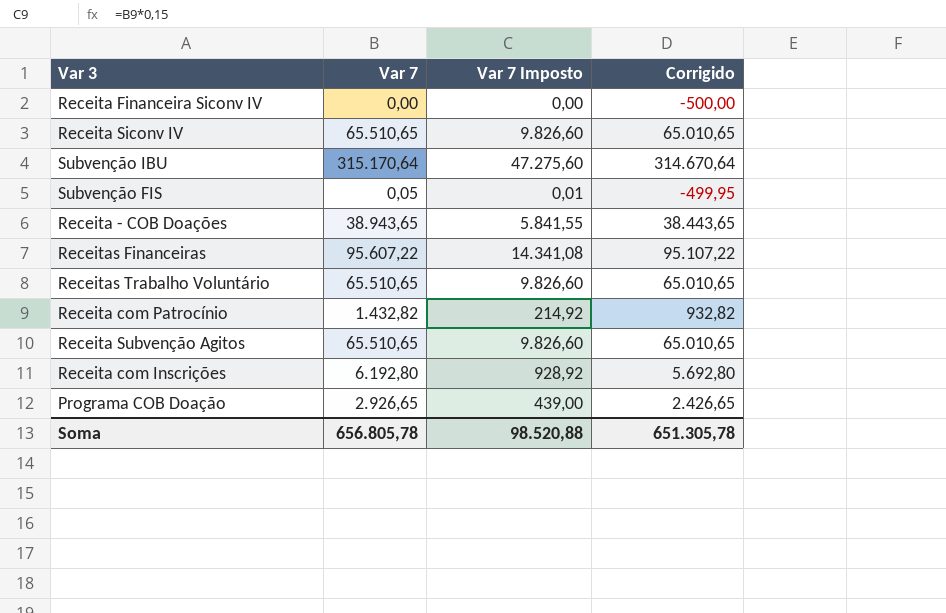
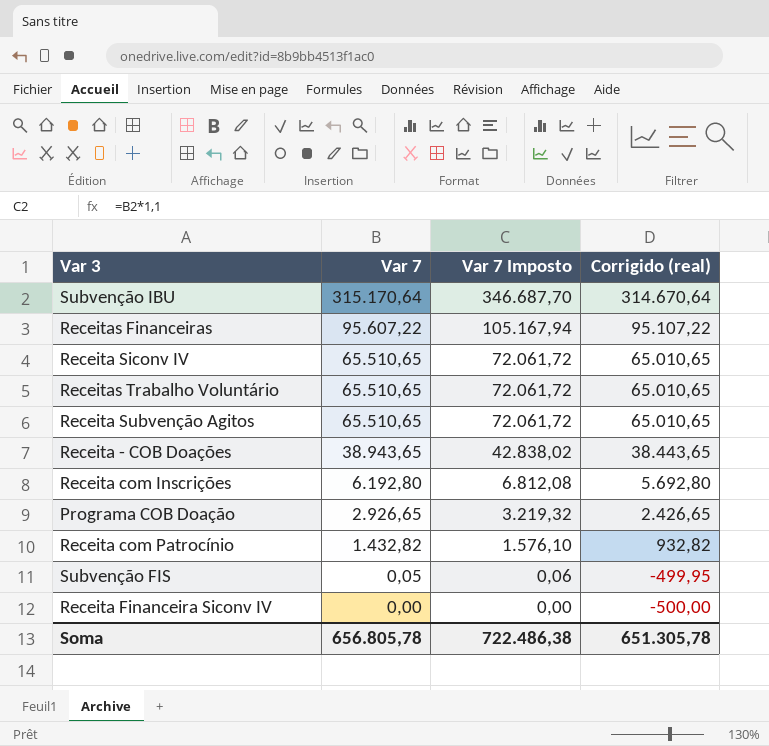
row order: none -> Var 7 descending
column Var 7 Imposto | formula: [Var 7] * 0,15 -> [Var 7] * 1,1
column name: Corrigido -> Corrigido (real)
Soma | Var 7 Imposto: 98.520,88 -> 722.486,38

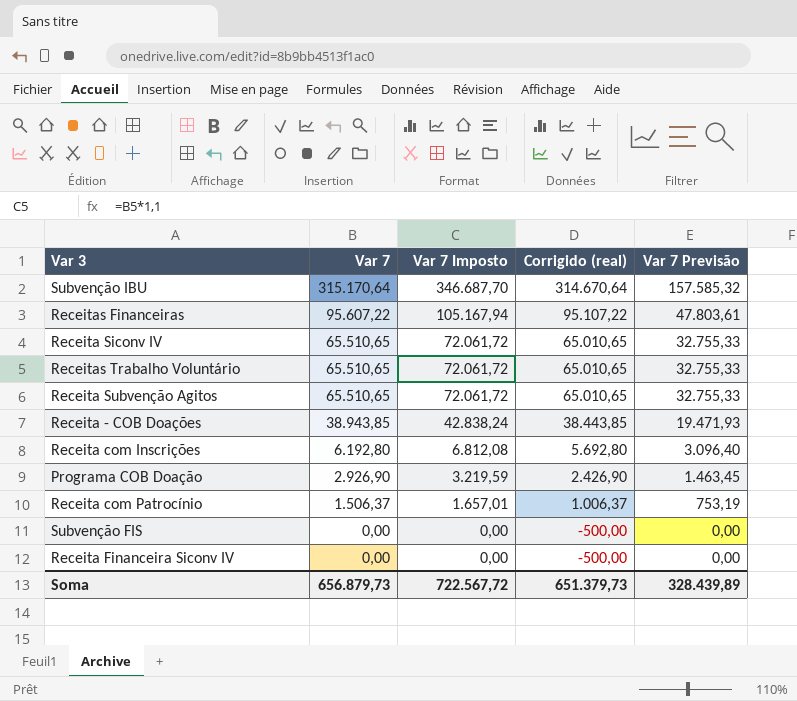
column Var 7 Previsão | formula: none -> [Var 7] * 0,5
Receita - COB Doações | Var 7: 38.943,65 -> 38.943,85
Receita - COB Doações | Var 7 Imposto: 42.838,02 -> 42.838,24
Receita - COB Doações | Corrigido (real): 38.443,65 -> 38.443,85
Programa COB Doação | Var 7: 2.926,65 -> 2.926,90
Programa COB Doação | Var 7 Imposto: 3.219,32 -> 3.219,59
Programa COB Doação | Corrigido (real): 2.426,65 -> 2.426,90
Receita com Patrocínio | Var 7: 1.432,82 -> 1.506,37
Receita com Patrocínio | Var 7 Imposto: 1.576,10 -> 1.657,01
Receita com Patrocínio | Corrigido (real): 932,82 -> 1.006,37
Subvenção FIS | Var 7: 0,05 -> 0,00
Subvenção FIS | Var 7 Imposto: 0,06 -> 0,00
Subvenção FIS | Corrigido (real): -499,95 -> -500,00
Soma | Var 7: 656.805,78 -> 656.879,73
Soma | Var 7 Imposto: 722.486,38 -> 722.567,72
Soma | Corrigido (real): 651.305,78 -> 651.379,73

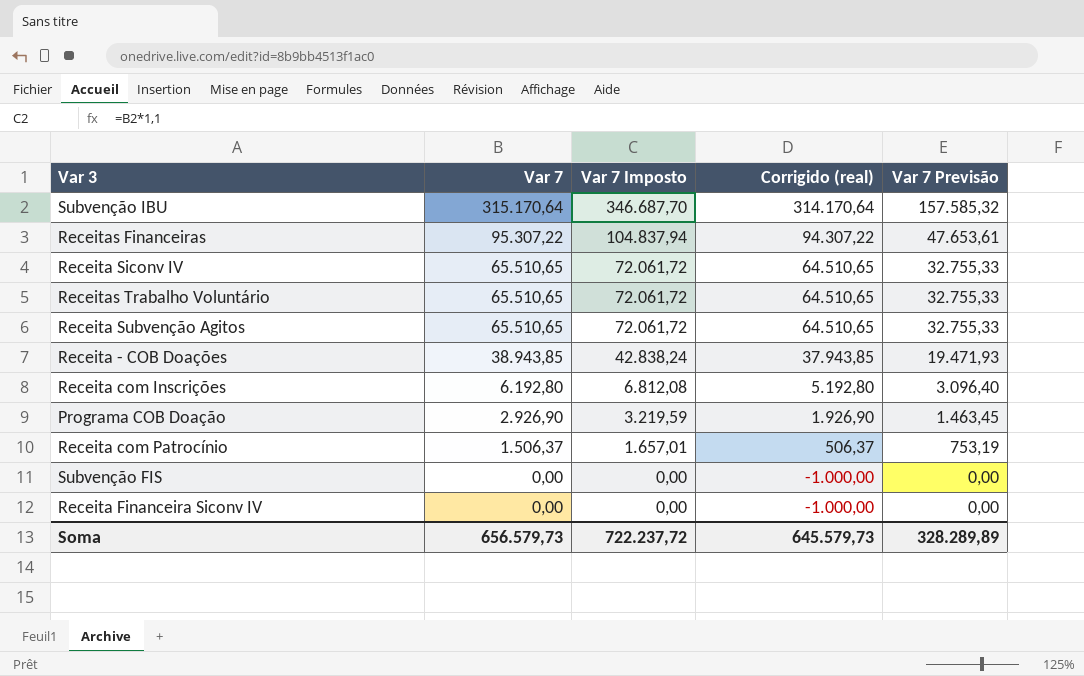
column Corrigido (real) | formula: [Var 7] - 500 -> [Var 7] - 1000
Receitas Financeiras | Var 7: 95.607,22 -> 95.307,22
Receitas Financeiras | Var 7 Imposto: 105.167,94 -> 104.837,94
Receitas Financeiras | Var 7 Previsão: 47.803,61 -> 47.653,61
Soma | Var 7: 656.879,73 -> 656.579,73
Soma | Var 7 Imposto: 722.567,72 -> 722.237,72
Soma | Corrigido (real): 651.379,73 -> 645.579,73
Soma | Var 7 Previsão: 328.439,89 -> 328.289,89

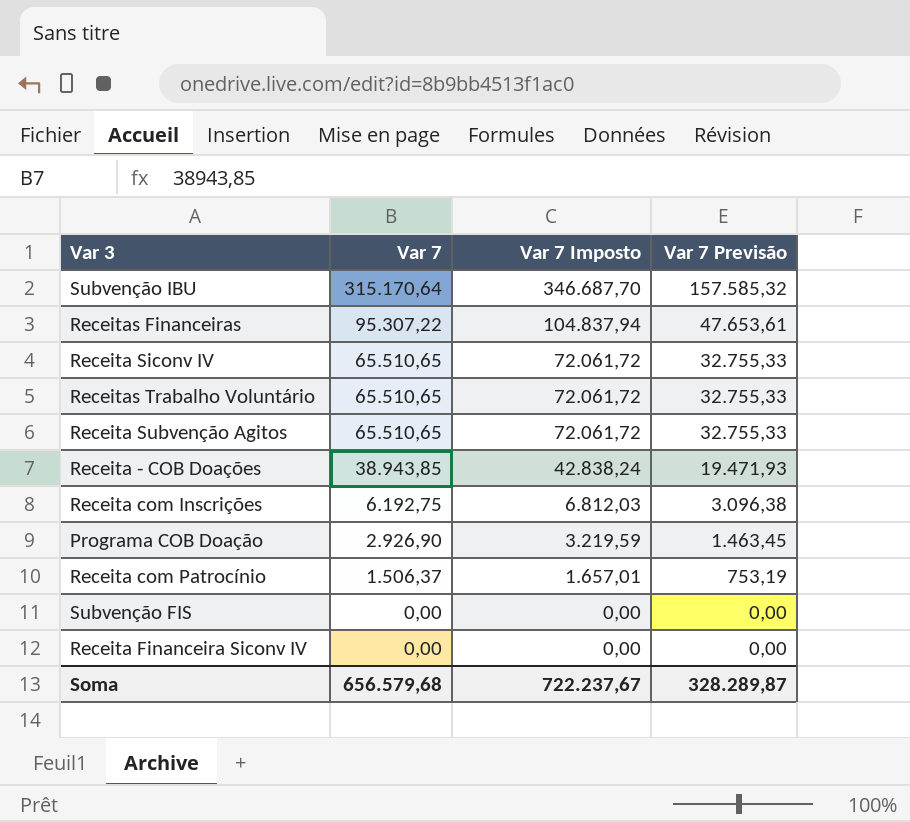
column Corrigido (real) | formula: [Var 7] - 1000 -> none
Receita com Inscrições | Var 7: 6.192,80 -> 6.192,75
Receita com Inscrições | Var 7 Imposto: 6.812,08 -> 6.812,03
Receita com Inscrições | Var 7 Previsão: 3.096,40 -> 3.096,38
Soma | Var 7: 656.579,73 -> 656.579,68
Soma | Var 7 Imposto: 722.237,72 -> 722.237,67
Soma | Var 7 Previsão: 328.289,89 -> 328.289,87

